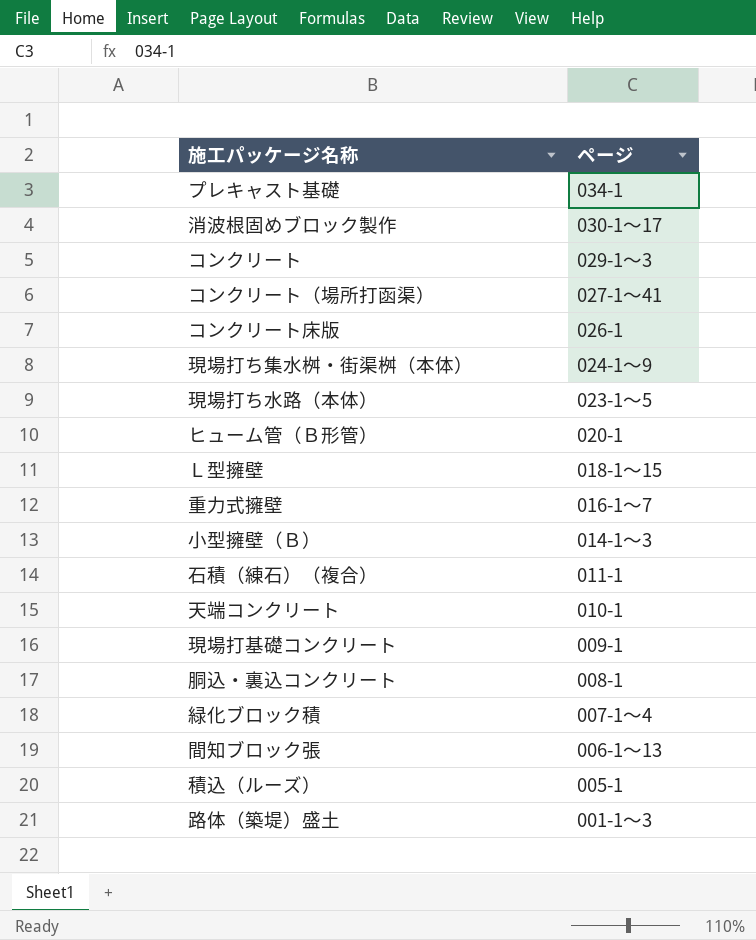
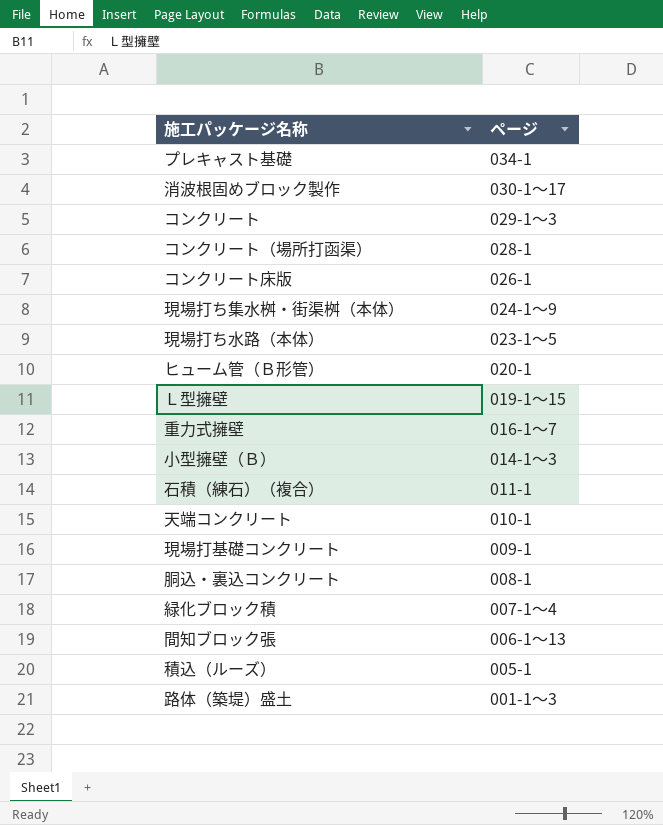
コンクリート（場所打函渠） | ページ: 027-1～41 -> 028-1
Ｌ型擁壁 | ページ: 018-1～15 -> 019-1～15

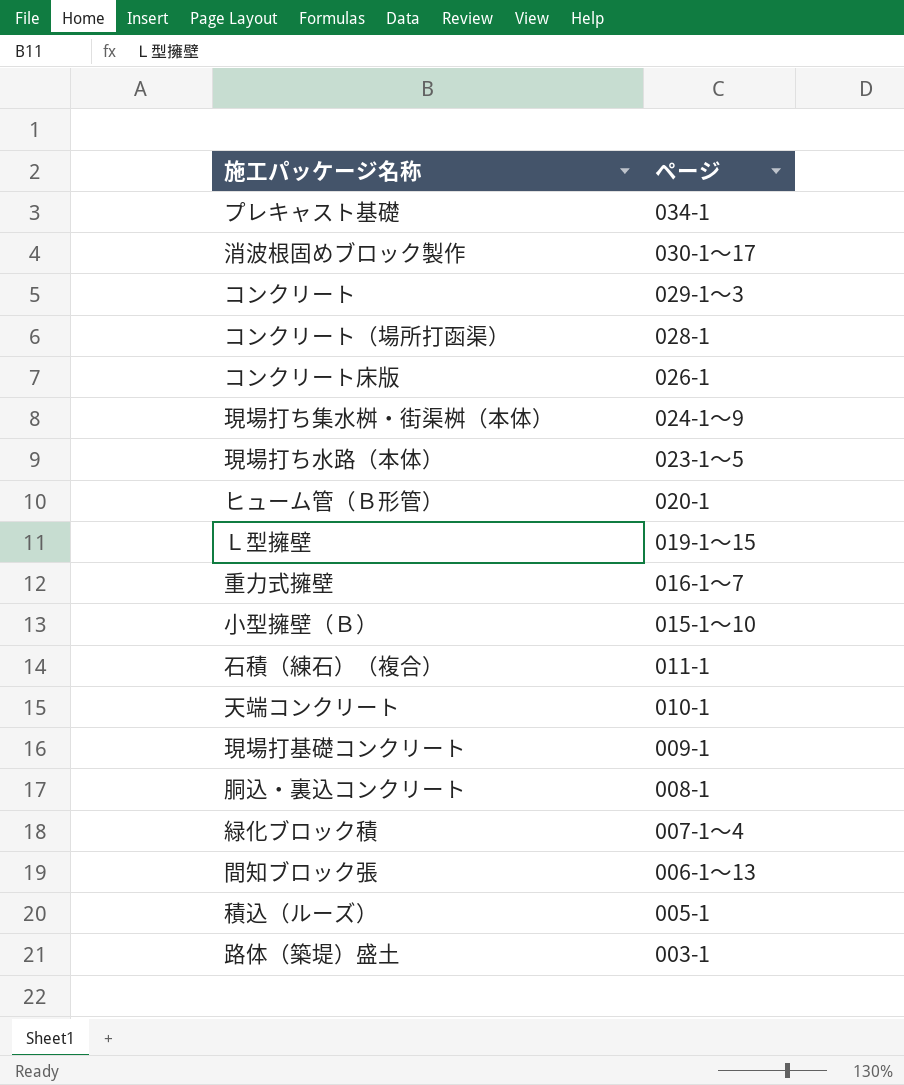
小型擁壁（Ｂ） | ページ: 014-1～3 -> 015-1～10
路体（築堤）盛土 | ページ: 001-1～3 -> 003-1

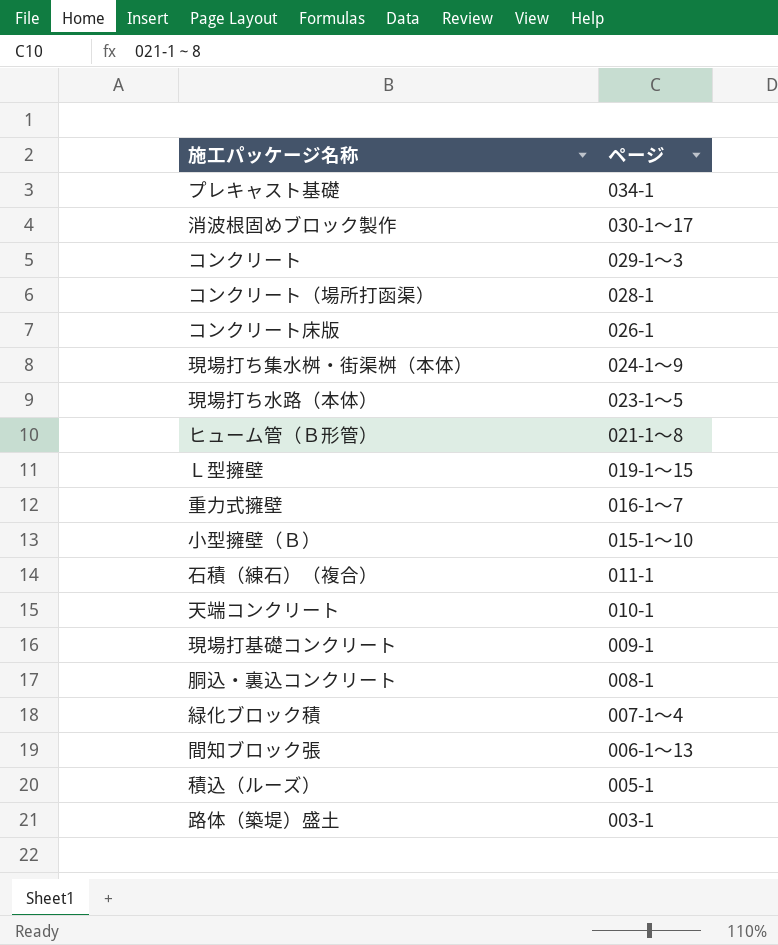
ヒューム管（Ｂ形管） | ページ: 020-1 -> 021-1～8

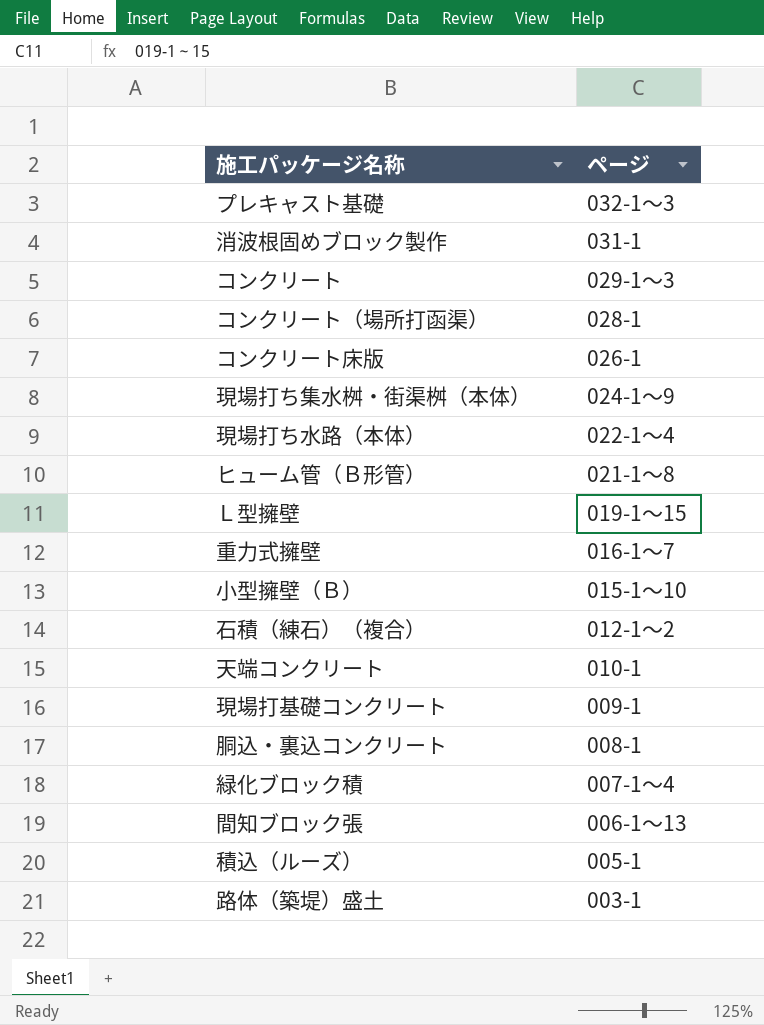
プレキャスト基礎 | ページ: 034-1 -> 032-1～3
消波根固めブロック製作 | ページ: 030-1～17 -> 031-1
現場打ち水路（本体） | ページ: 023-1～5 -> 022-1～4
石積（練石）（複合） | ページ: 011-1 -> 012-1～2

